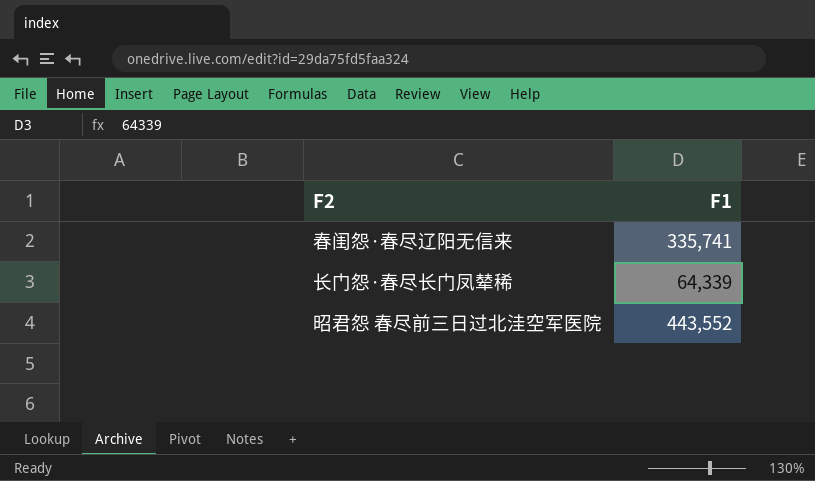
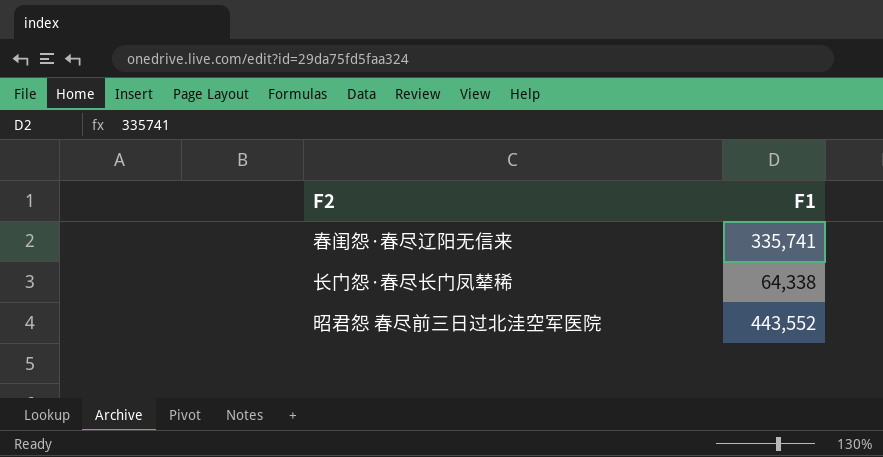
长门怨·春尽长门凤辇稀 | F1: 64,339 -> 64,338

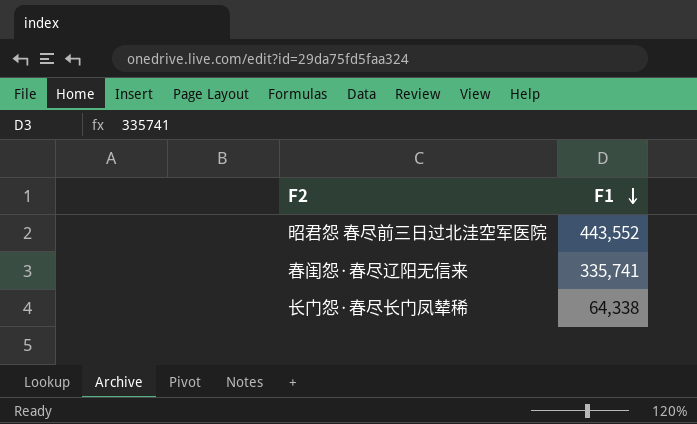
row order: none -> F1 descending

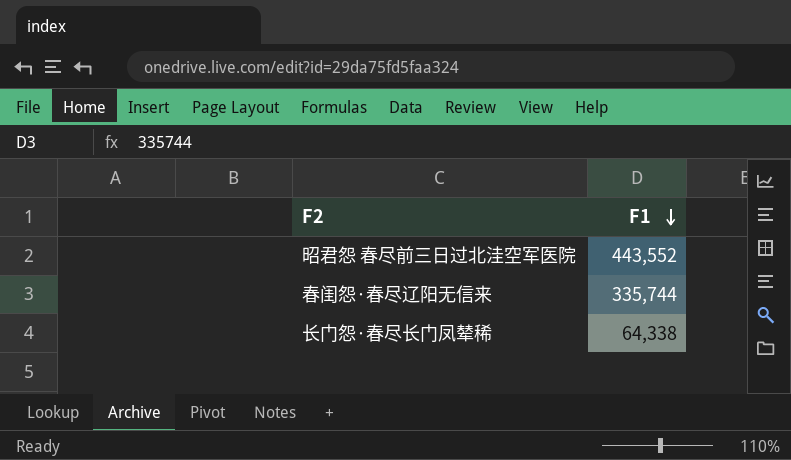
春闺怨·春尽辽阳无信来 | F1: 335,741 -> 335,744

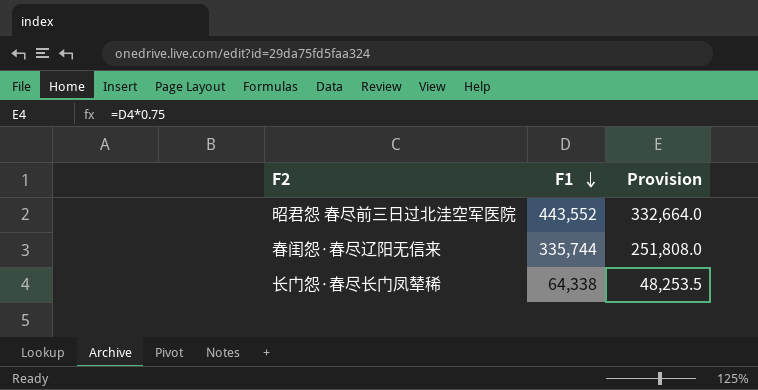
column Provision | formula: none -> [F1] * 0.75

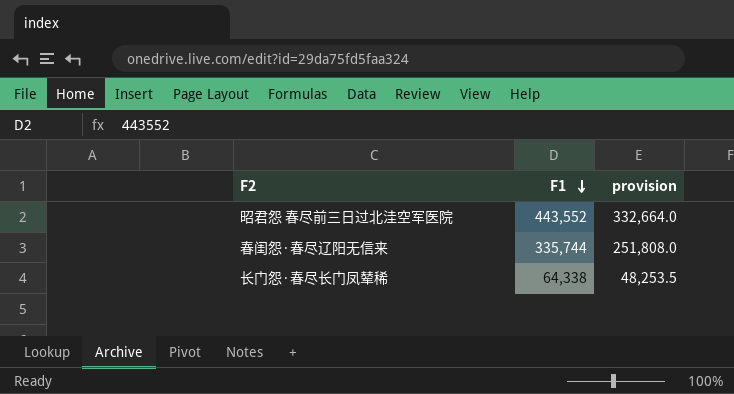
column name: Provision -> provision

